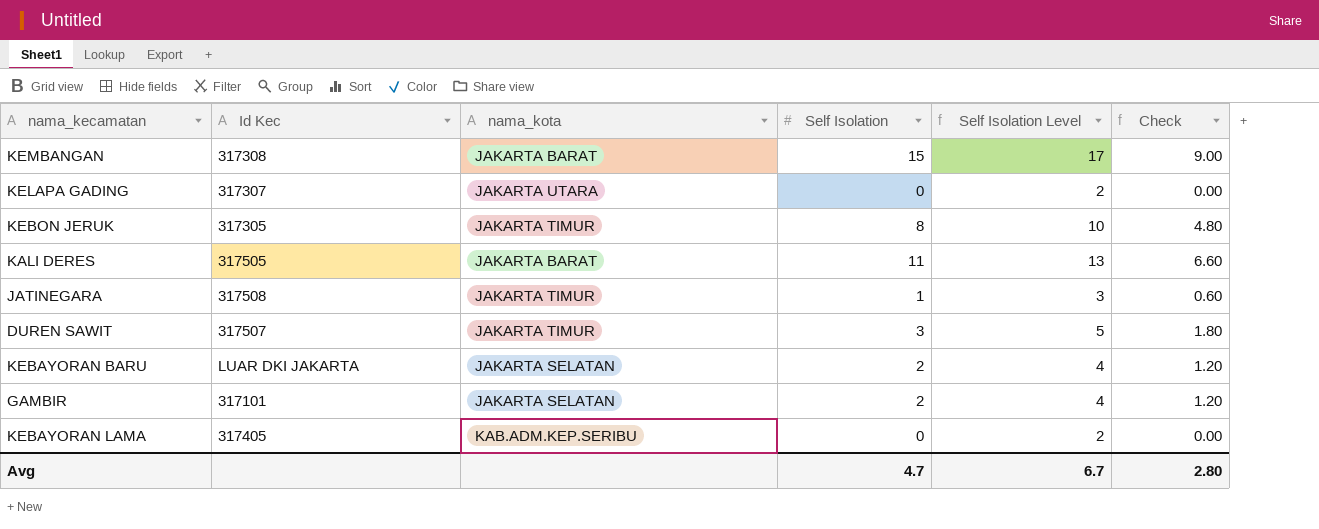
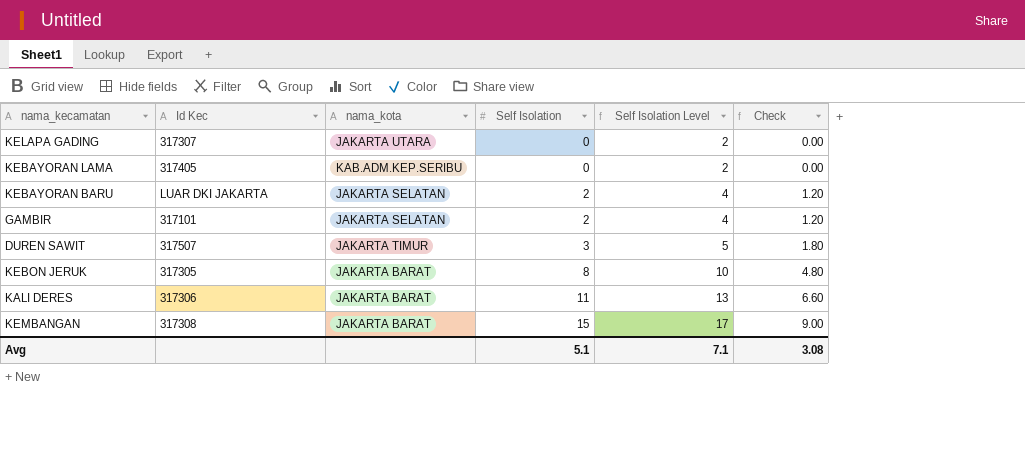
row order: none -> Self Isolation ascending
row JATINEGARA: 317508 | JAKARTA TIMUR | 1 | 3 | 0.60 -> none
KEBON JERUK | nama_kota: JAKARTA TIMUR -> JAKARTA BARAT
KALI DERES | Id Kec: 317505 -> 317306
Avg | Self Isolation: 4.7 -> 5.1
Avg | Self Isolation Level: 6.7 -> 7.1
Avg | Check: 2.80 -> 3.08

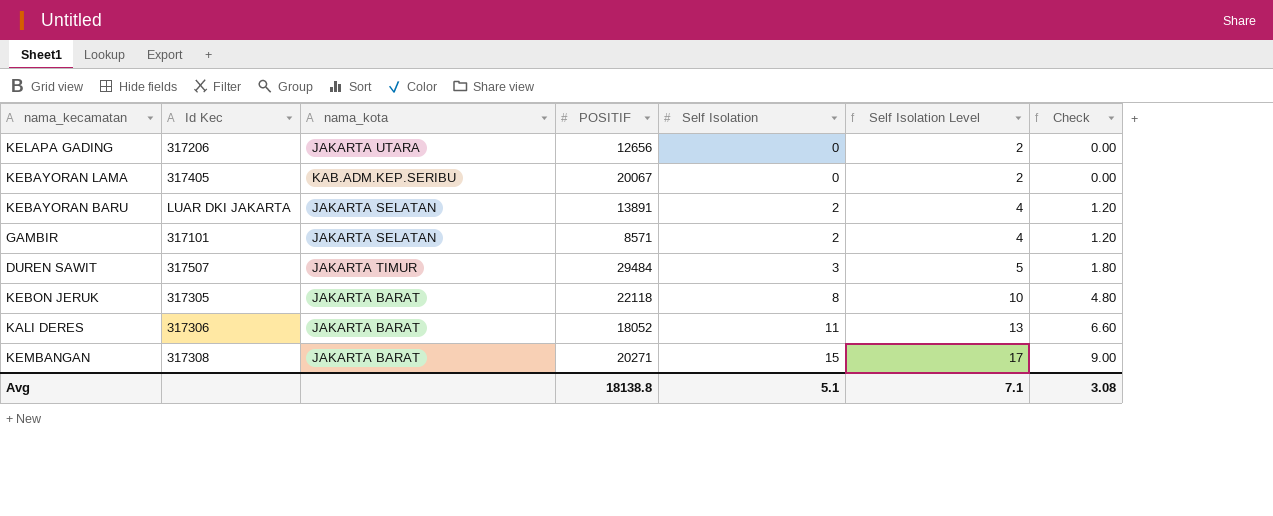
column POSITIF | position: none -> 4
KELAPA GADING | Id Kec: 317307 -> 317206

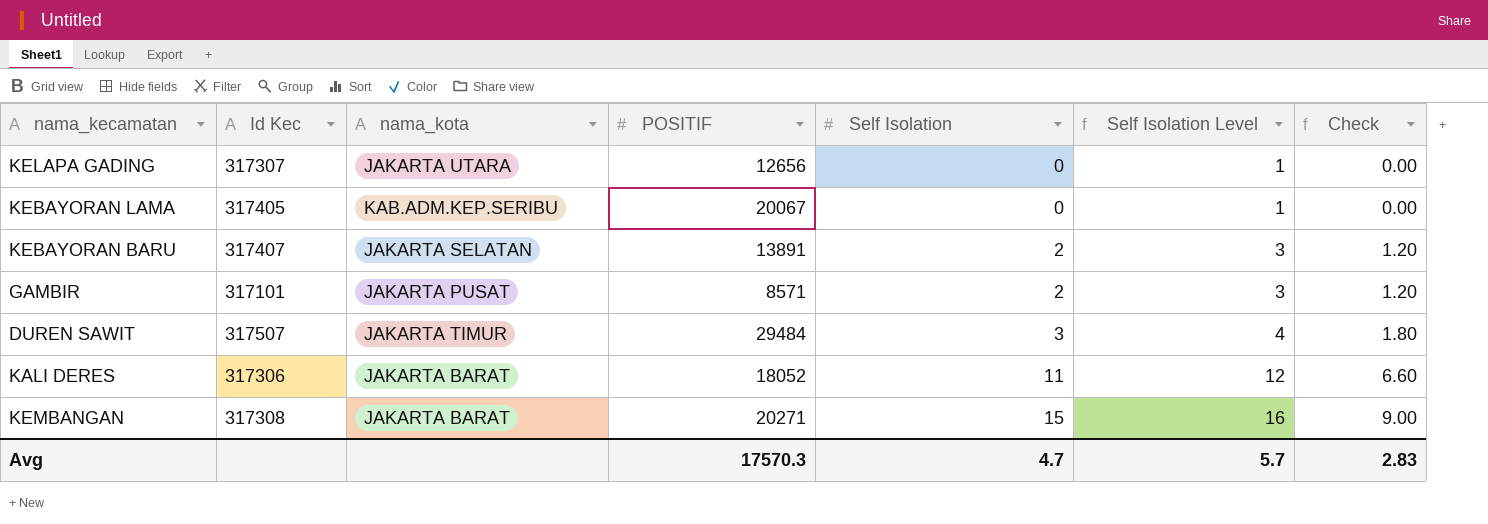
column Self Isolation Level | formula: [Self Isolation] + 2 -> [Self Isolation] + 1
row KEBON JERUK: 317305 | JAKARTA BARAT | 22118 | 8 | 10 | 4.80 -> none
KELAPA GADING | Id Kec: 317206 -> 317307
KEBAYORAN BARU | Id Kec: LUAR DKI JAKARTA -> 317407
GAMBIR | nama_kota: JAKARTA SELATAN -> JAKARTA PUSAT
Avg | POSITIF: 18138.8 -> 17570.3
Avg | Self Isolation: 5.1 -> 4.7
Avg | Self Isolation Level: 7.1 -> 5.7
Avg | Check: 3.08 -> 2.83

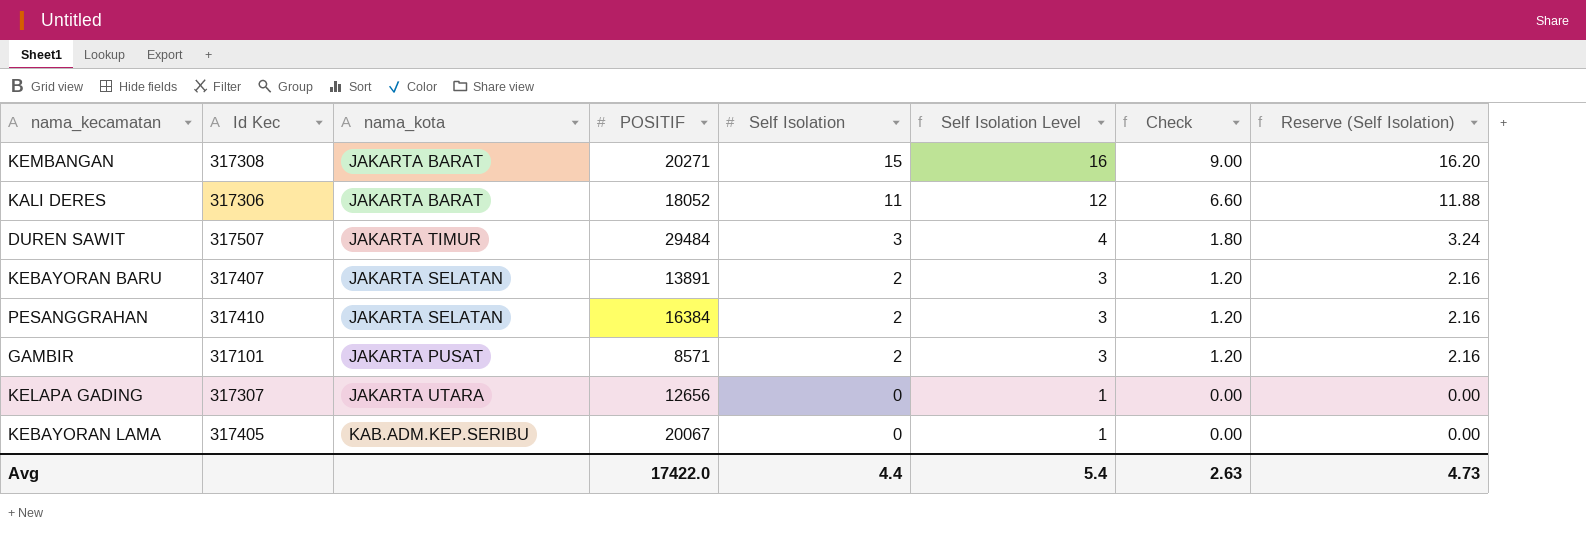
row order: Self Isolation ascending -> Self Isolation descending
column Reserve (Self Isolation) | formula: none -> [Self Isolation] * 1.08
row PESANGGRAHAN: none -> 317410 | JAKARTA SELATAN | 16384 | 2 | 3 | 1.20 | 2.16
Avg | POSITIF: 17570.3 -> 17422.0
Avg | Self Isolation: 4.7 -> 4.4
Avg | Self Isolation Level: 5.7 -> 5.4
Avg | Check: 2.83 -> 2.63

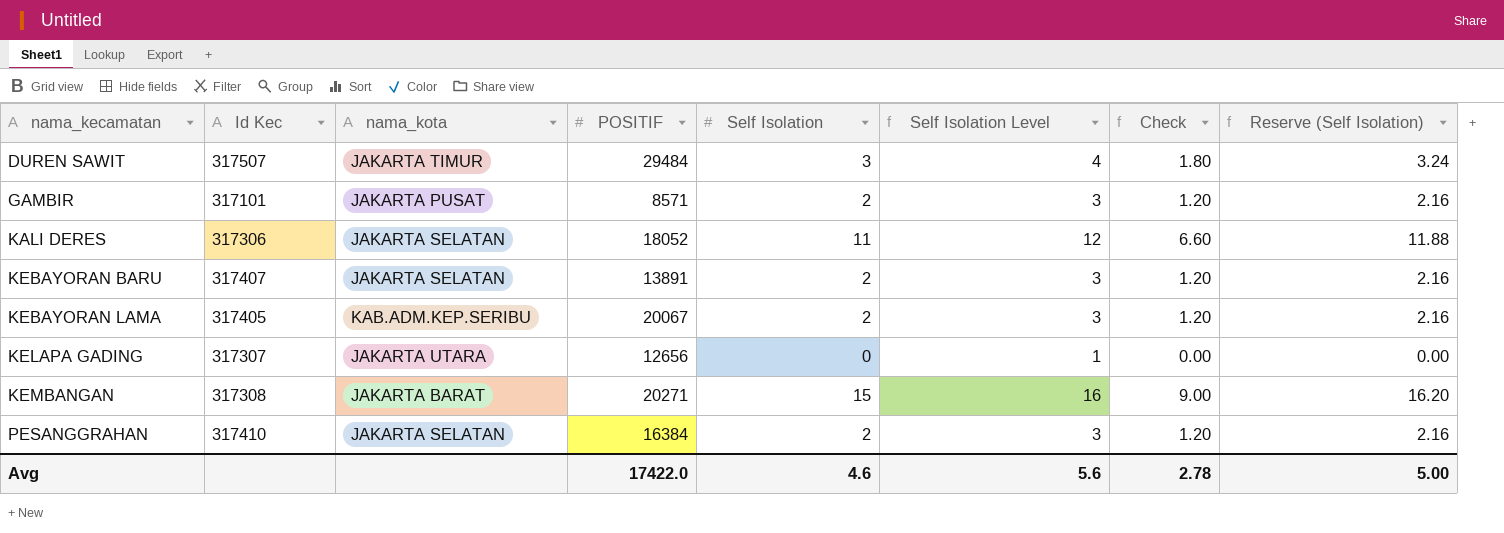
row order: Self Isolation descending -> nama_kecamatan ascending
KALI DERES | nama_kota: JAKARTA BARAT -> JAKARTA SELATAN
KEBAYORAN LAMA | Self Isolation: 0 -> 2
KEBAYORAN LAMA | Self Isolation Level: 1 -> 3
KEBAYORAN LAMA | Check: 0.00 -> 1.20
KEBAYORAN LAMA | Reserve (Self Isolation): 0.00 -> 2.16
Avg | Self Isolation: 4.4 -> 4.6
Avg | Self Isolation Level: 5.4 -> 5.6
Avg | Check: 2.63 -> 2.78
Avg | Reserve (Self Isolation): 4.73 -> 5.00

